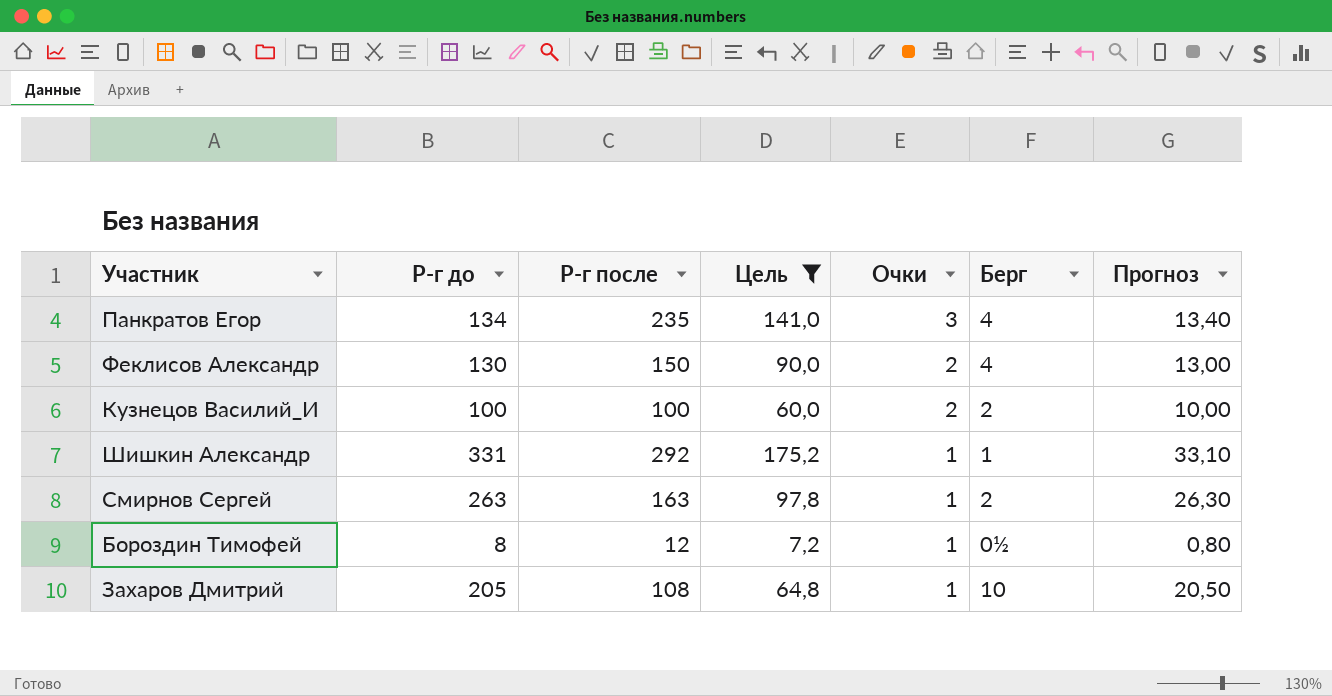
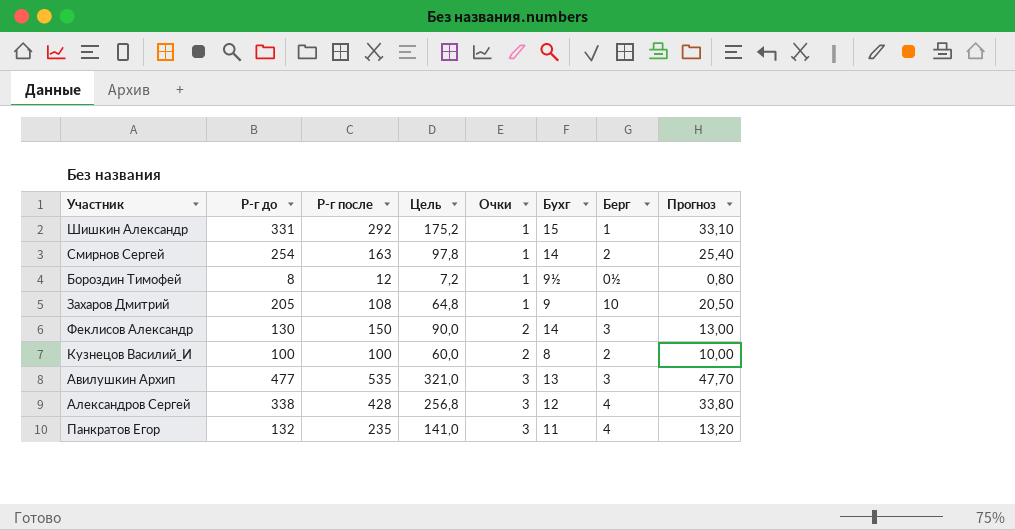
filter: Цель <= 175,2 -> none
row order: Очки descending -> Очки ascending
column Бухг | position: none -> 6
Смирнов Сергей | Р-г до: 263 -> 254
Смирнов Сергей | Прогноз: 26,30 -> 25,40
Феклисов Александр | Берг: 4 -> 3
Панкратов Егор | Р-г до: 134 -> 132
Панкратов Егор | Прогноз: 13,40 -> 13,20

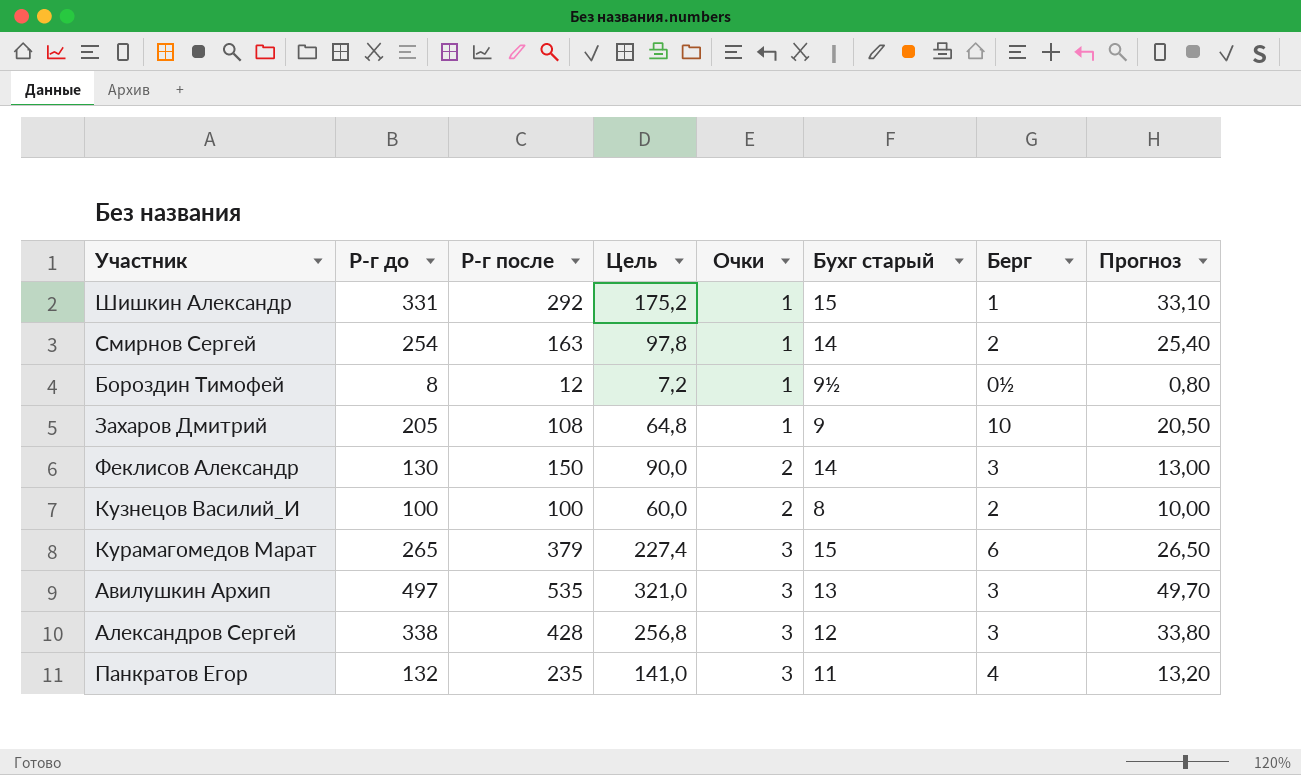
column name: Бухг -> Бухг старый
row Курамагомедов Марат: none -> 265 | 379 | 227,4 | 3 | 15 | 6 | 26,50
Авилушкин Архип | Р-г до: 477 -> 497
Авилушкин Архип | Прогноз: 47,70 -> 49,70
Александров Сергей | Берг: 4 -> 3

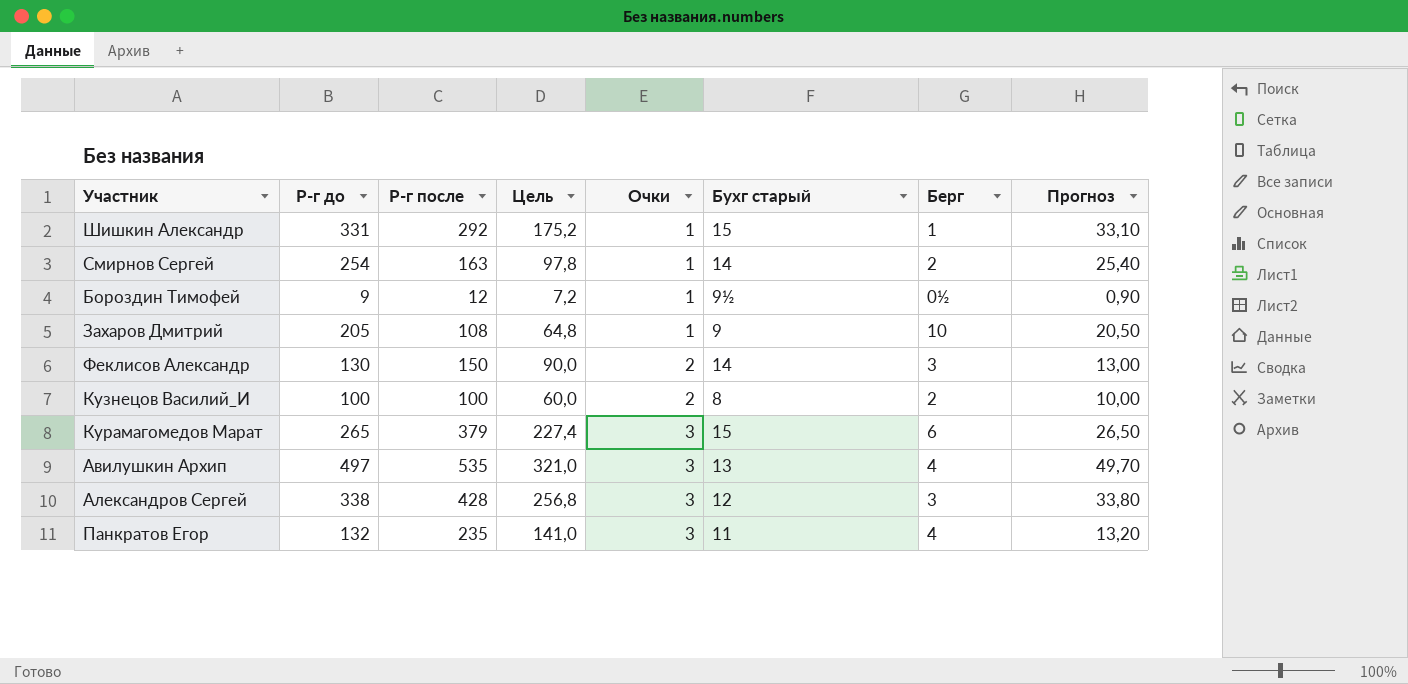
Бороздин Тимофей | Р-г до: 8 -> 9
Бороздин Тимофей | Прогноз: 0,80 -> 0,90
Авилушкин Архип | Берг: 3 -> 4

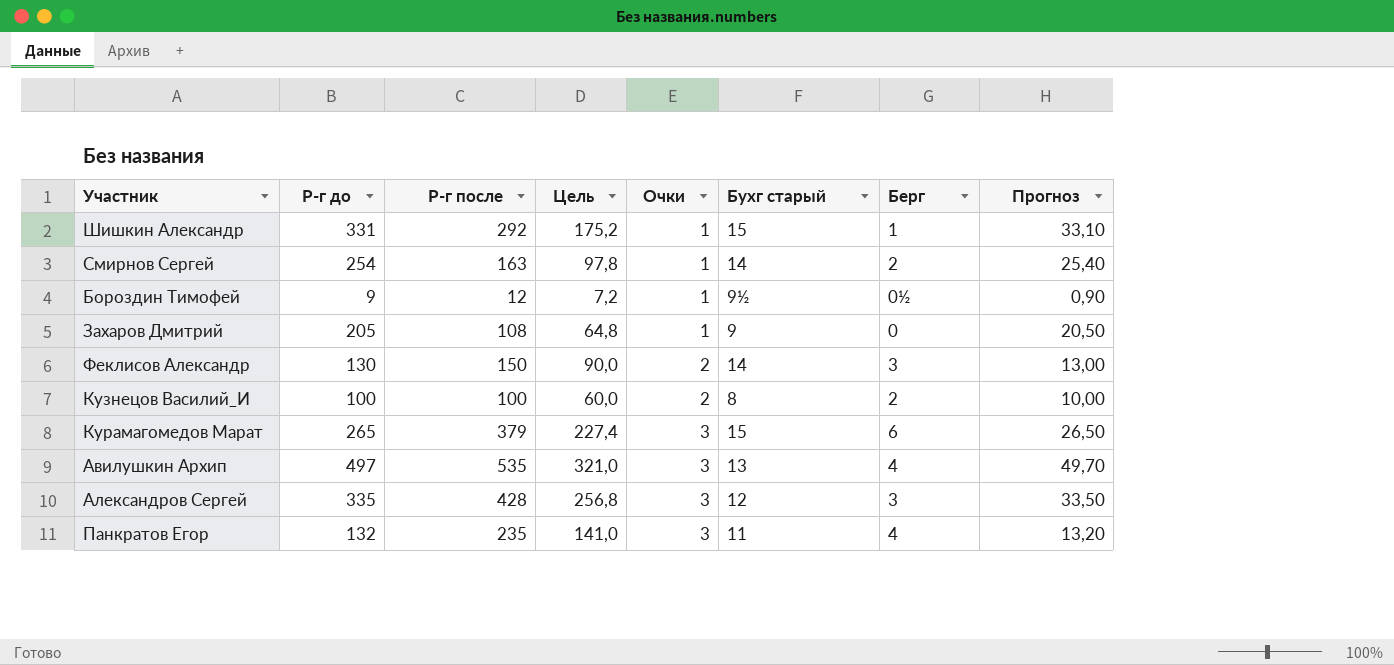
Захаров Дмитрий | Берг: 10 -> 0
Александров Сергей | Р-г до: 338 -> 335
Александров Сергей | Прогноз: 33,80 -> 33,50

